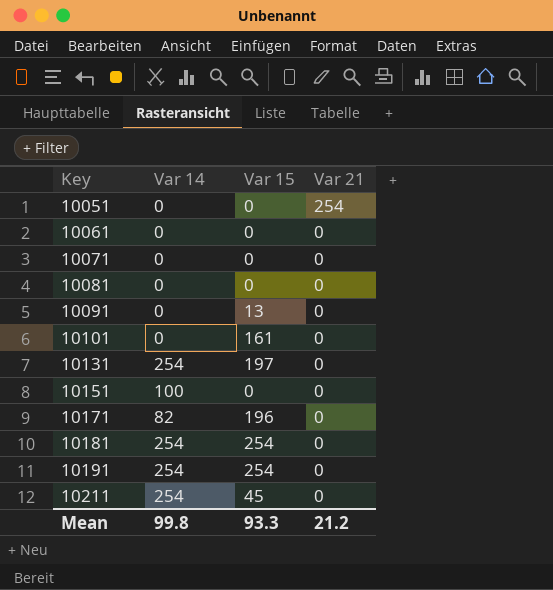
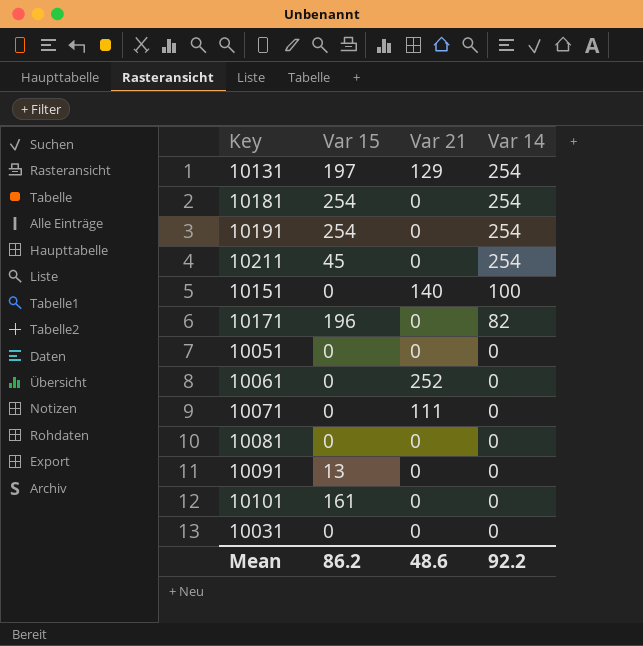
row order: Key ascending -> Var 14 descending
column Var 14 | position: 2 -> 4
10131 | Var 21: 0 -> 129
10151 | Var 21: 0 -> 140
10051 | Var 21: 254 -> 0
10061 | Var 21: 0 -> 252
10071 | Var 21: 0 -> 111
row 10031: none -> 0 | 0 | 0
Mean | Var 15: 93.3 -> 86.2
Mean | Var 21: 21.2 -> 48.6
Mean | Var 14: 99.8 -> 92.2

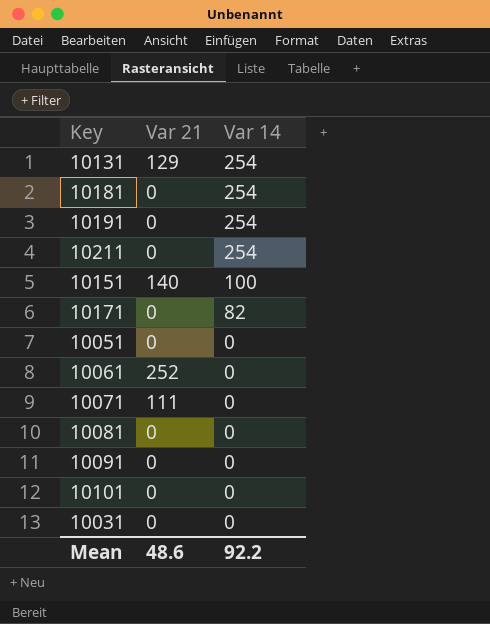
column Var 15 | position: 2 -> none

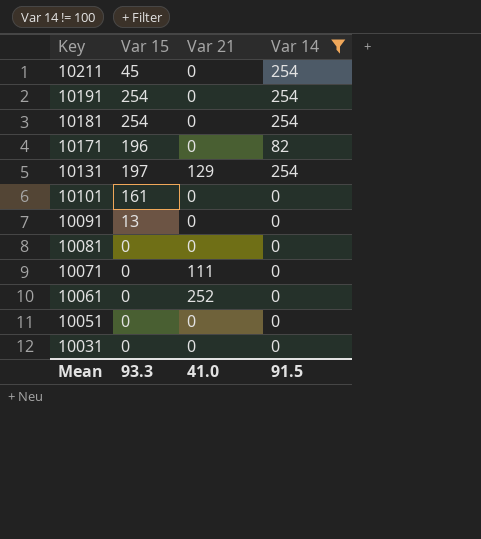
filter: none -> Var 14 != 100
row order: Var 14 descending -> Key descending
column Var 15 | position: none -> 2
Mean | Var 21: 48.6 -> 41.0
Mean | Var 14: 92.2 -> 91.5

